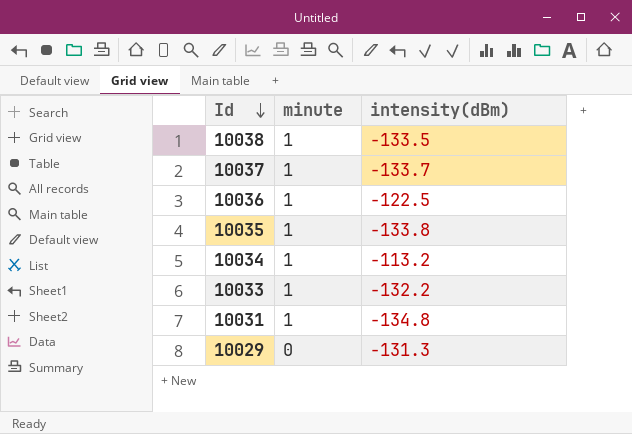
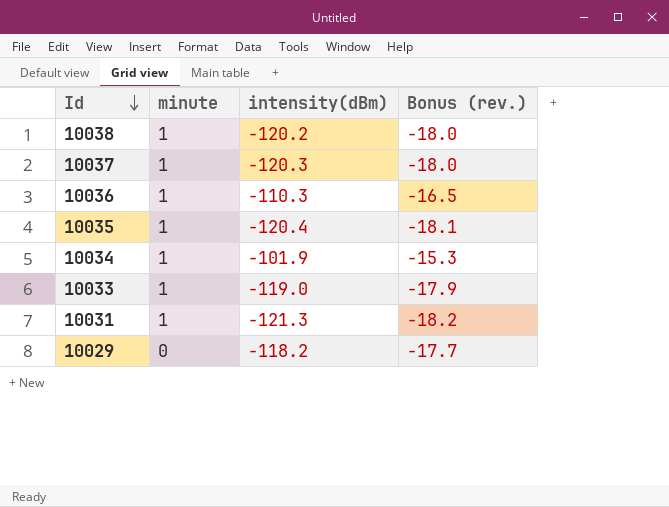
column Bonus (rev.) | formula: none -> [intensity(dBm)] * 0.15
10038 | intensity(dBm): -133.5 -> -120.2
10037 | intensity(dBm): -133.7 -> -120.3
10036 | intensity(dBm): -122.5 -> -110.3
10035 | intensity(dBm): -133.8 -> -120.4
10034 | intensity(dBm): -113.2 -> -101.9
10033 | intensity(dBm): -132.2 -> -119.0
10031 | intensity(dBm): -134.8 -> -121.3
10029 | intensity(dBm): -131.3 -> -118.2

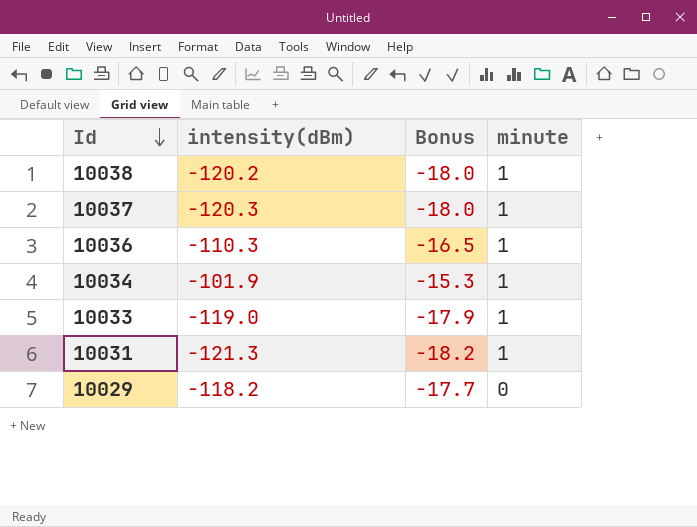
column name: Bonus (rev.) -> Bonus
column minute | position: 2 -> 4
row 10035: 1 | -120.4 | -18.1 -> none

